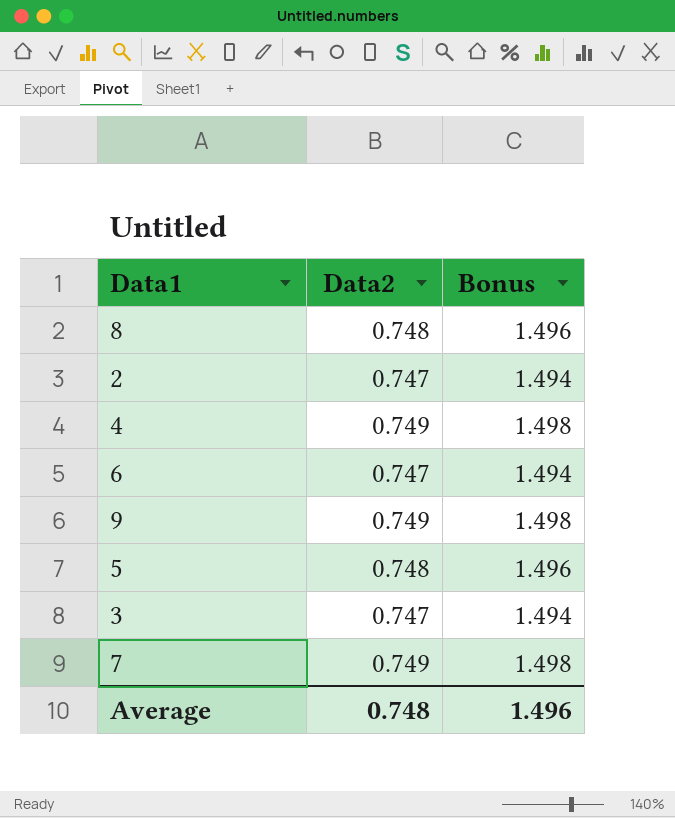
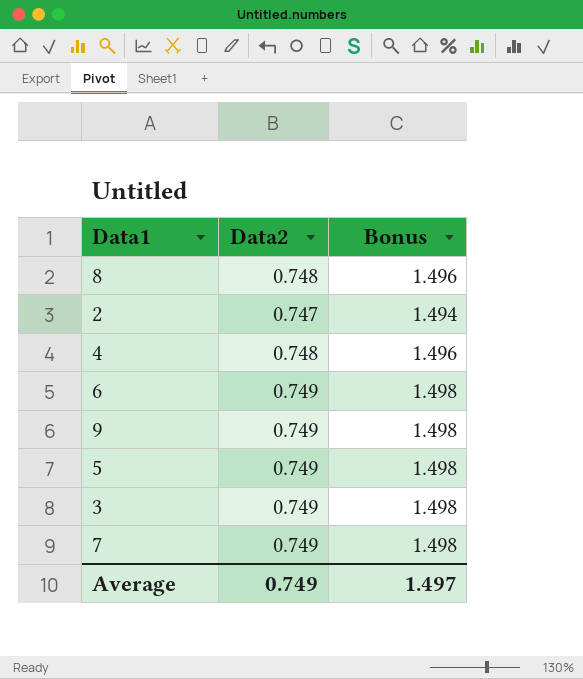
4 | Data2: 0.749 -> 0.748
4 | Bonus: 1.498 -> 1.496
6 | Data2: 0.747 -> 0.749
6 | Bonus: 1.494 -> 1.498
5 | Data2: 0.748 -> 0.749
5 | Bonus: 1.496 -> 1.498
3 | Data2: 0.747 -> 0.749
3 | Bonus: 1.494 -> 1.498
Average | Data2: 0.748 -> 0.749
Average | Bonus: 1.496 -> 1.497

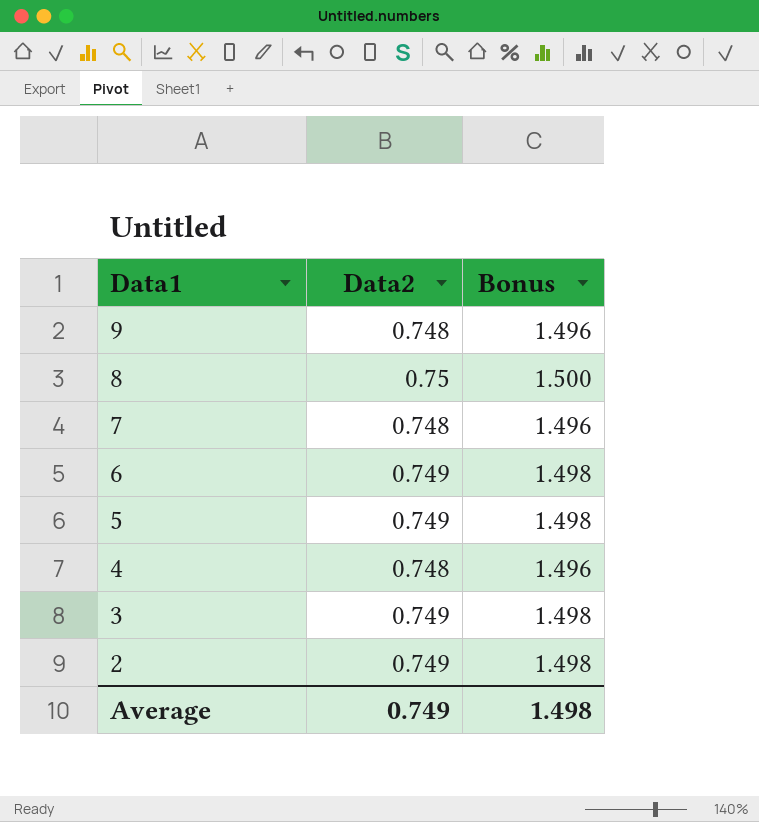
row order: none -> Data1 descending
9 | Data2: 0.749 -> 0.748
9 | Bonus: 1.498 -> 1.496
8 | Data2: 0.748 -> 0.75
8 | Bonus: 1.496 -> 1.500
7 | Data2: 0.749 -> 0.748
7 | Bonus: 1.498 -> 1.496
2 | Data2: 0.747 -> 0.749
2 | Bonus: 1.494 -> 1.498
Average | Bonus: 1.497 -> 1.498

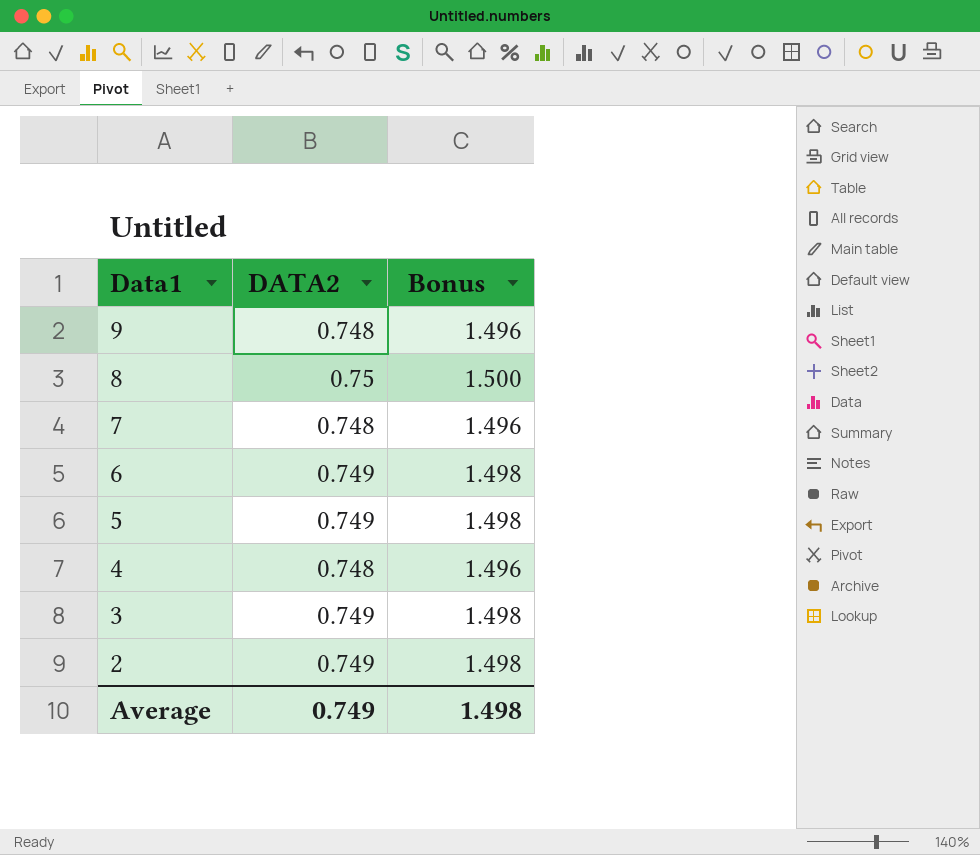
column name: Data2 -> DATA2

